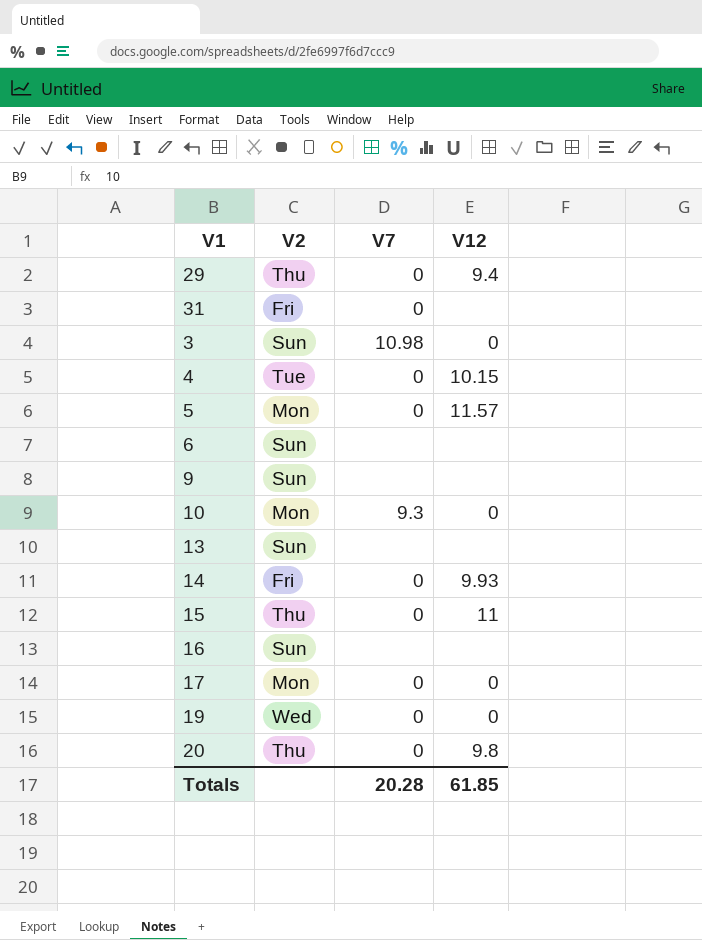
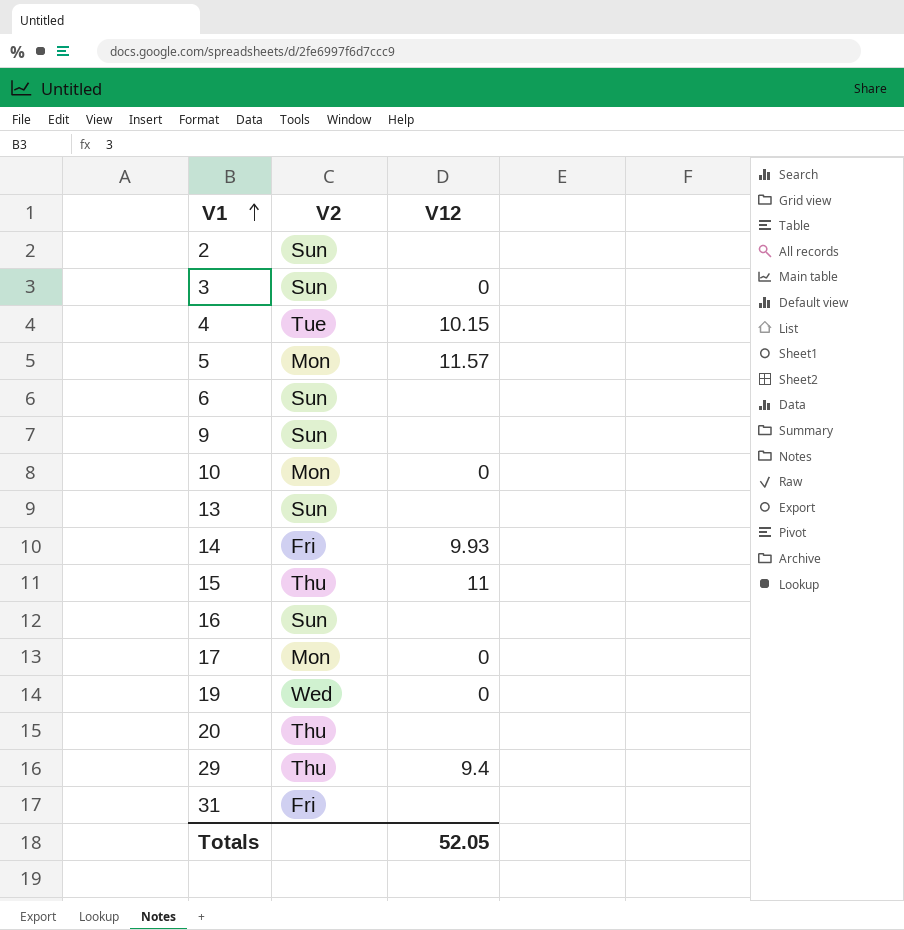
row order: none -> V1 ascending
column V7 | position: 3 -> none
row 2: none -> Sun | none
20 | V12: 9.8 -> none
Totals | V12: 61.85 -> 52.05

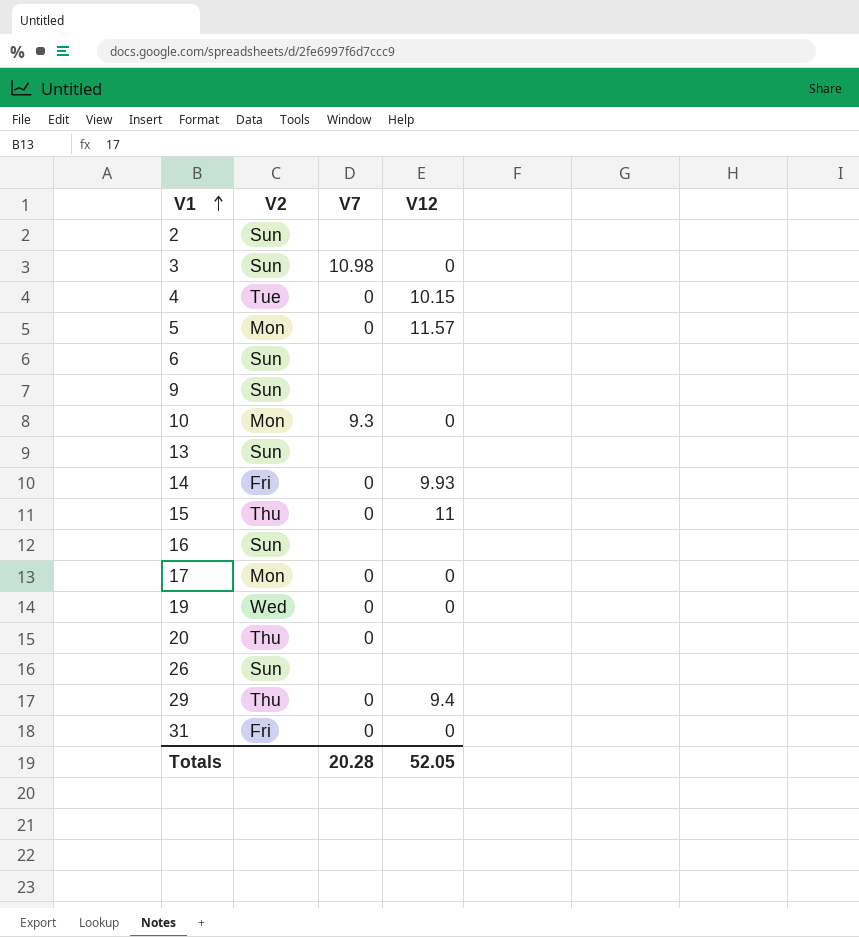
column V7 | position: none -> 3
row 26: none -> Sun | none | none
31 | V12: none -> 0

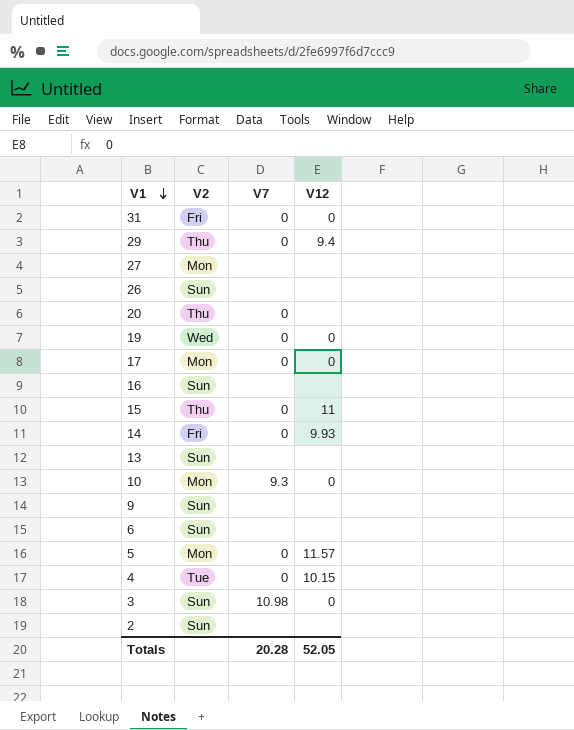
row order: V1 ascending -> V1 descending
row 27: none -> Mon | none | none

